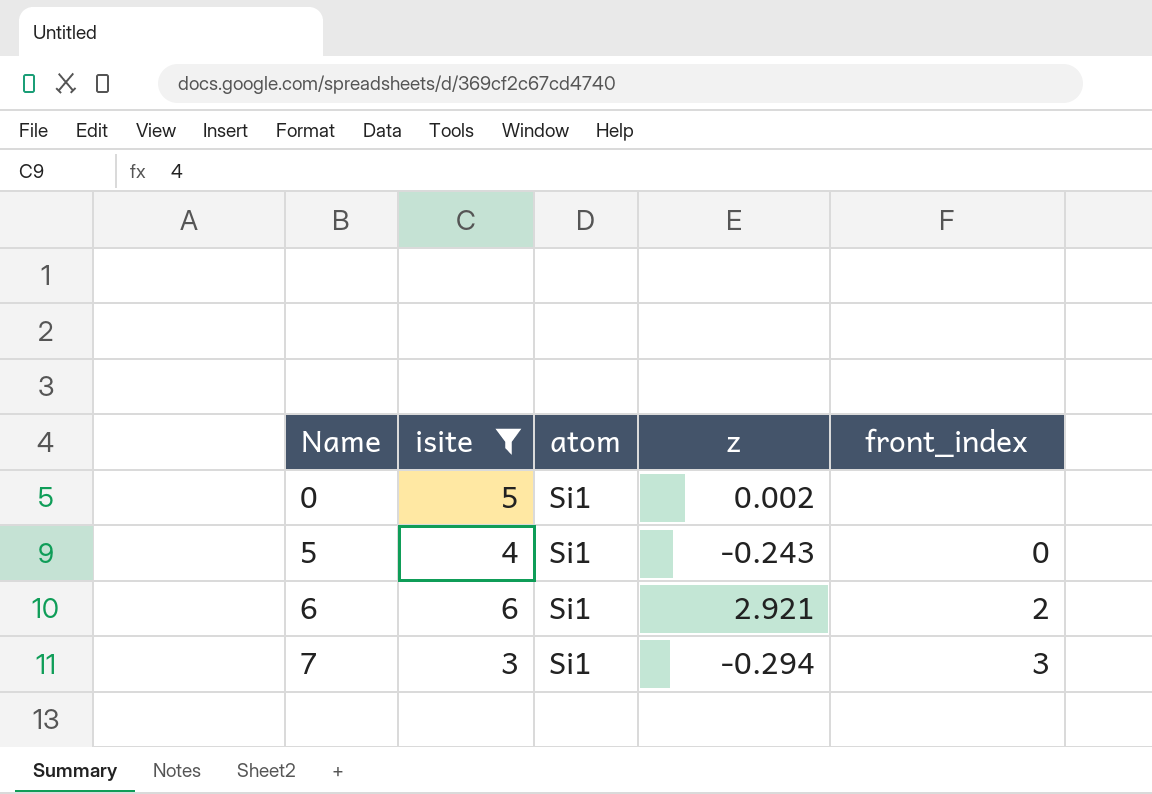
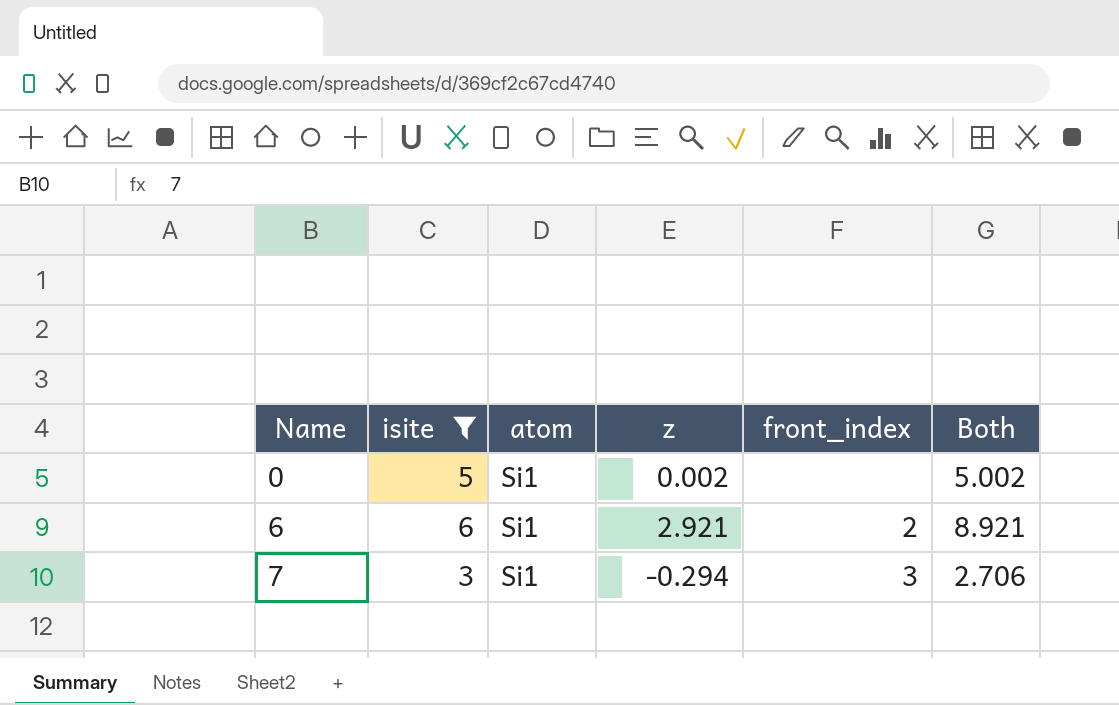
column Both | formula: none -> [isite] + [z]
row 5: 4 | Si1 | -0.243 | 0 -> none

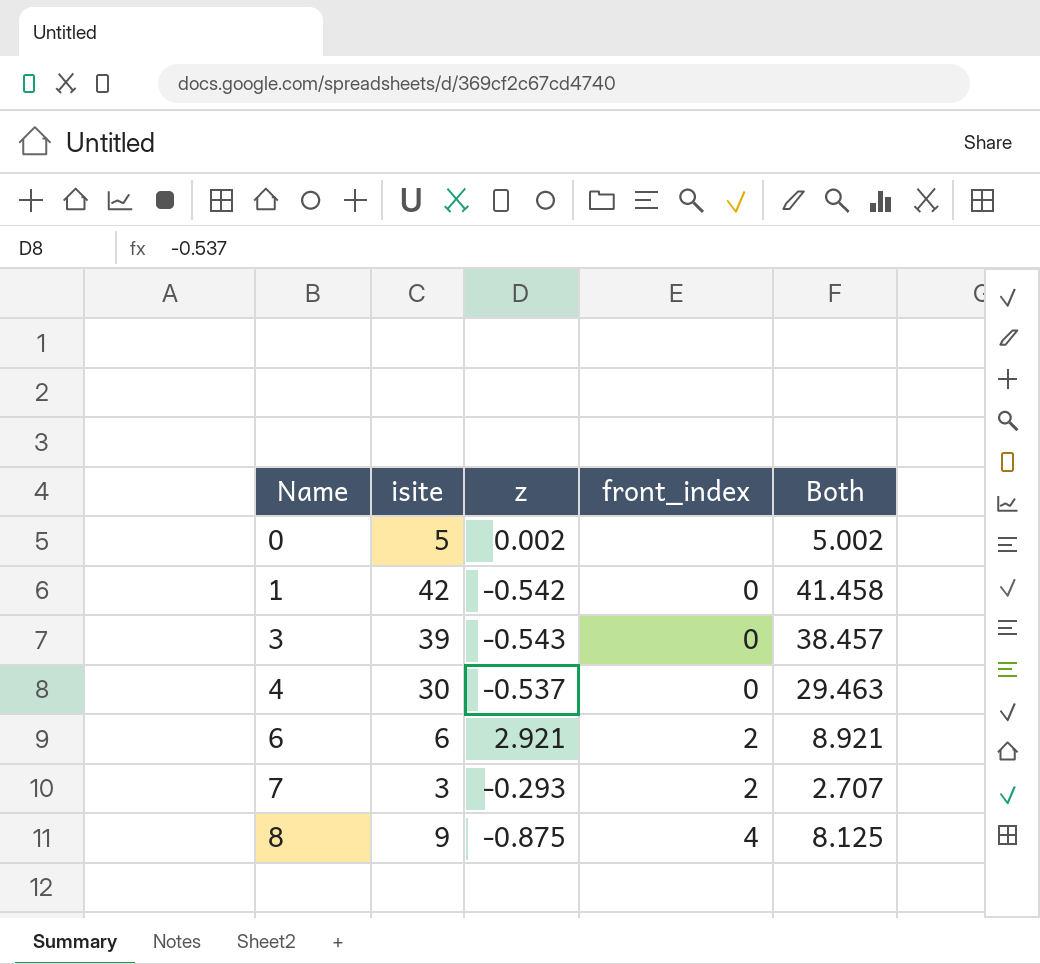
filter: isite <= 6 -> none
column atom | position: 3 -> none
7 | z: -0.294 -> -0.293
7 | front_index: 3 -> 2
7 | Both: 2.706 -> 2.707

